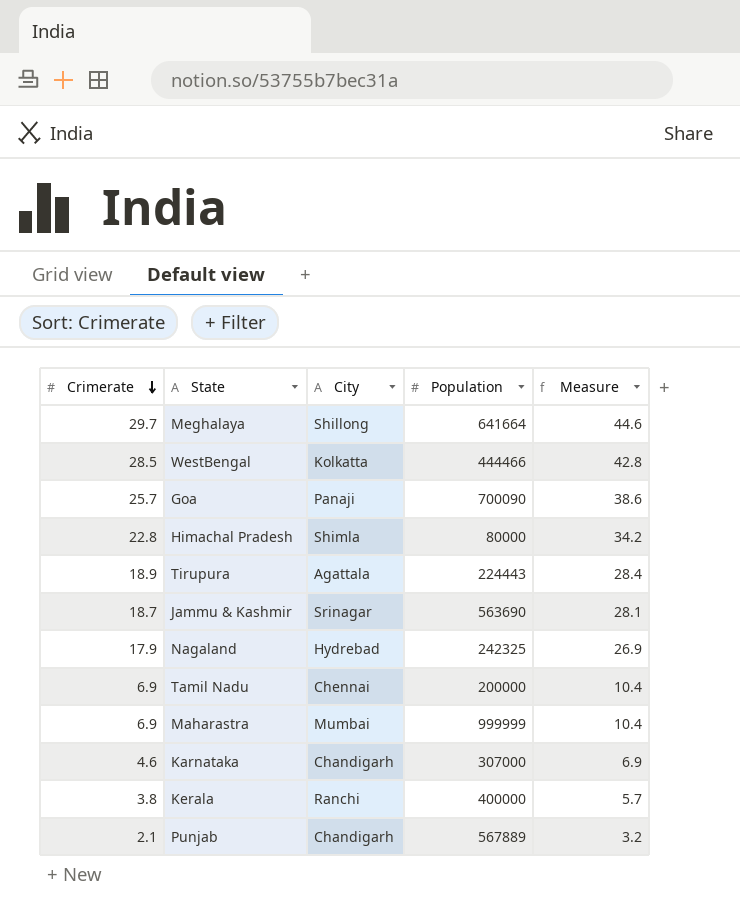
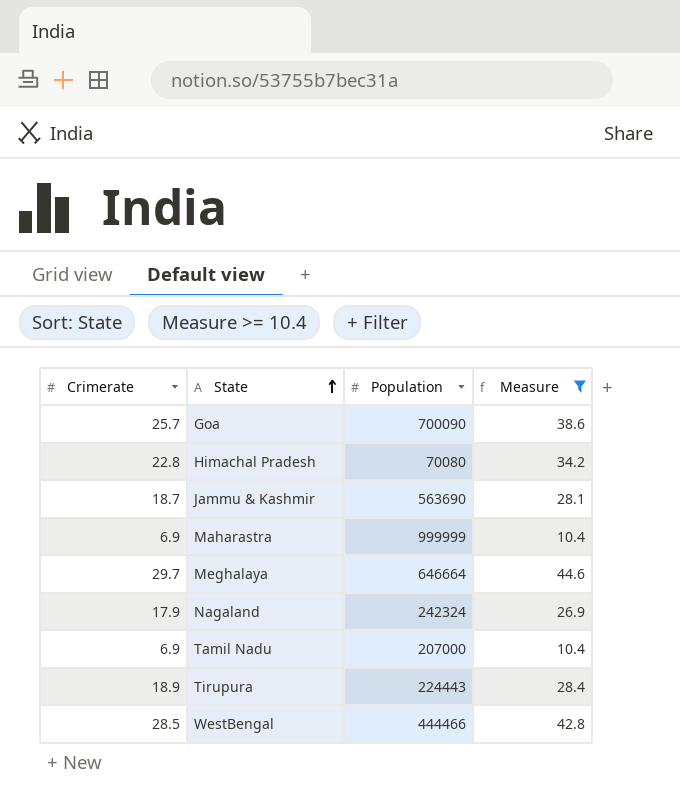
filter: none -> Measure >= 10.4
row order: Crimerate descending -> State ascending
column City | position: 3 -> none
Himachal Pradesh | Population: 80000 -> 70080
Meghalaya | Population: 641664 -> 646664
Nagaland | Population: 242325 -> 242324
Tamil Nadu | Population: 200000 -> 207000

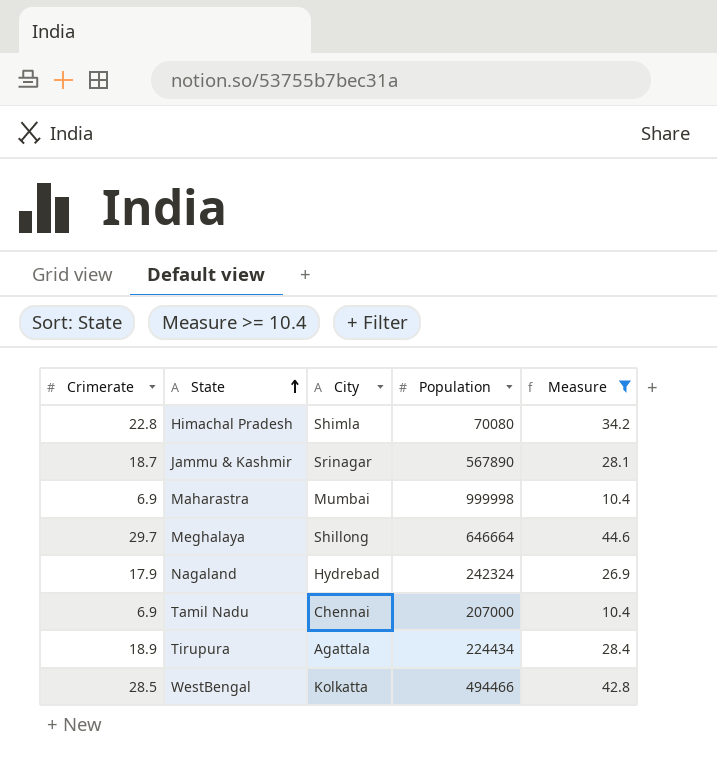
column City | position: none -> 3
row Goa: 25.7 | 700090 | 38.6 -> none
Jammu & Kashmir | Population: 563690 -> 567890
Maharastra | Population: 999999 -> 999998
Tirupura | Population: 224443 -> 224434
WestBengal | Population: 444466 -> 494466

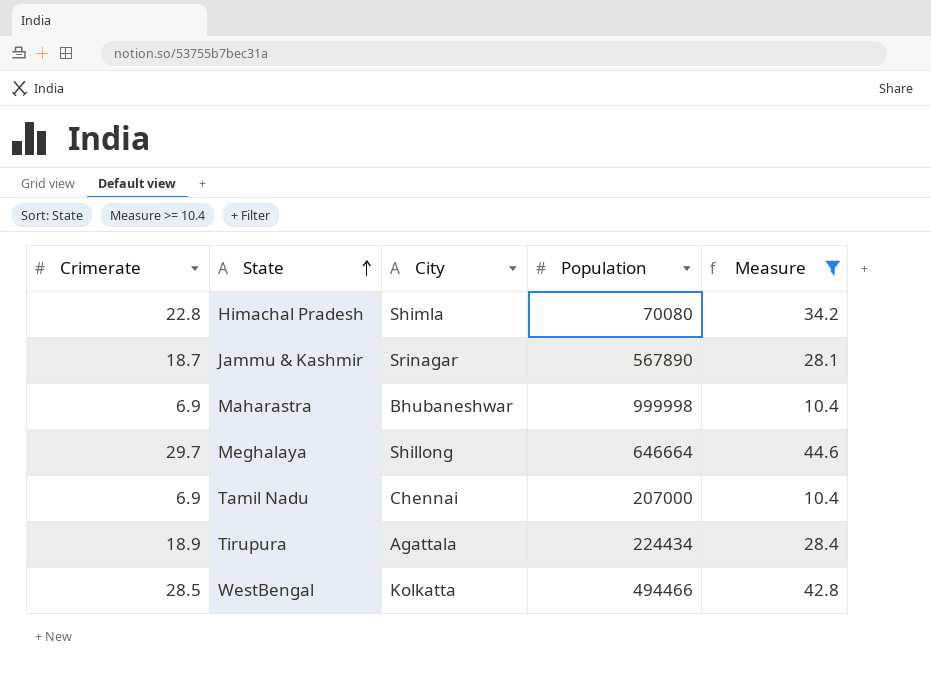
row Nagaland: 17.9 | Hydrebad | 242324 | 26.9 -> none
Maharastra | City: Mumbai -> Bhubaneshwar

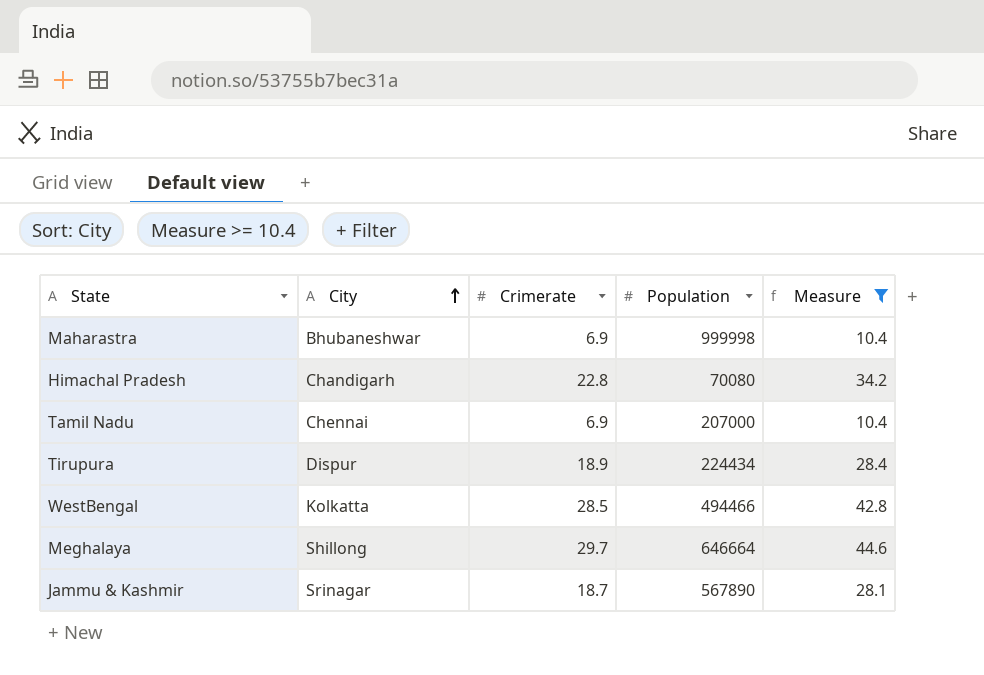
row order: State ascending -> City ascending
column Crimerate | position: 1 -> 3
Himachal Pradesh | City: Shimla -> Chandigarh
Tirupura | City: Agattala -> Dispur

